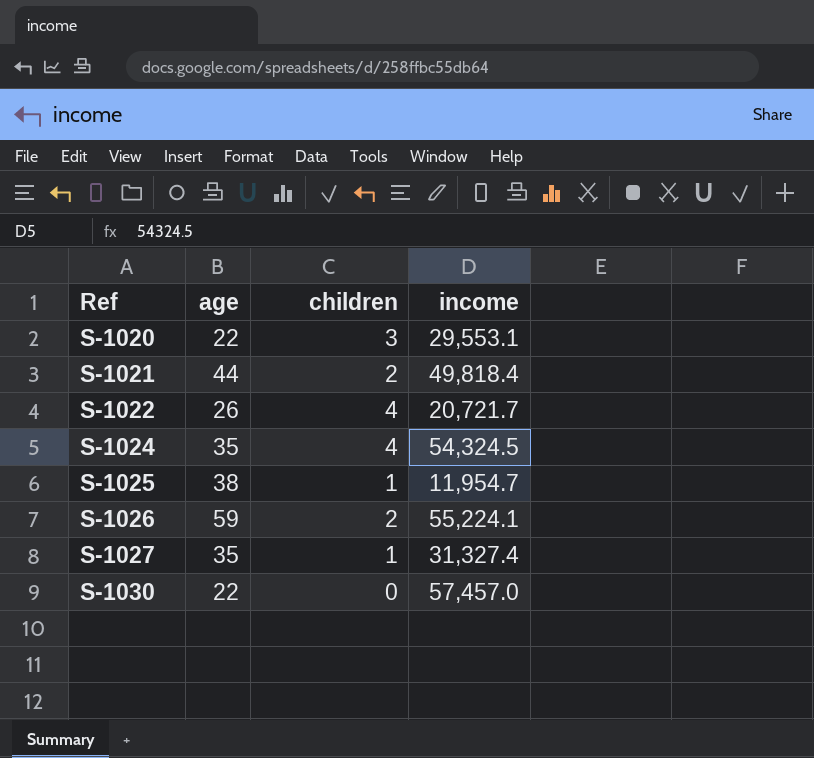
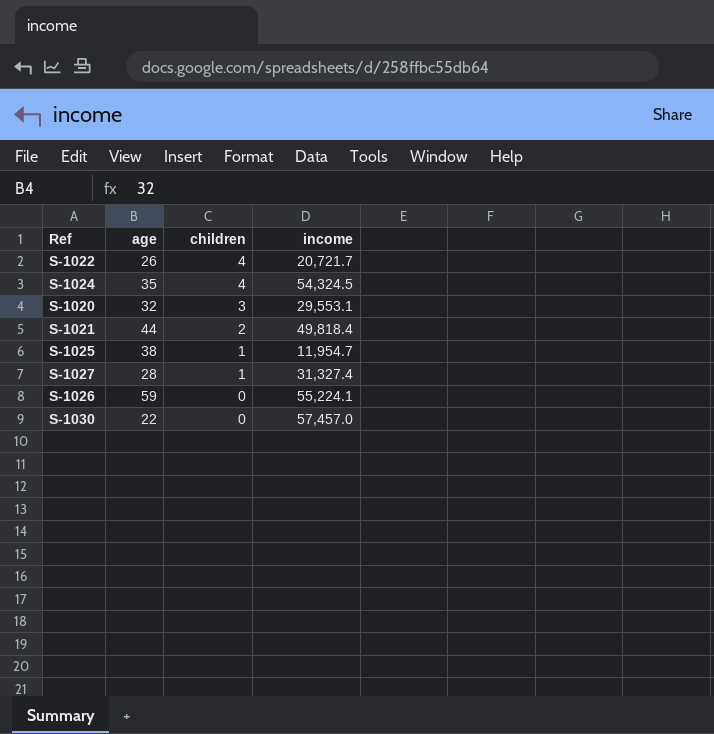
row order: Ref ascending -> children descending
S-1020 | age: 22 -> 32
S-1027 | age: 35 -> 28
S-1026 | children: 2 -> 0

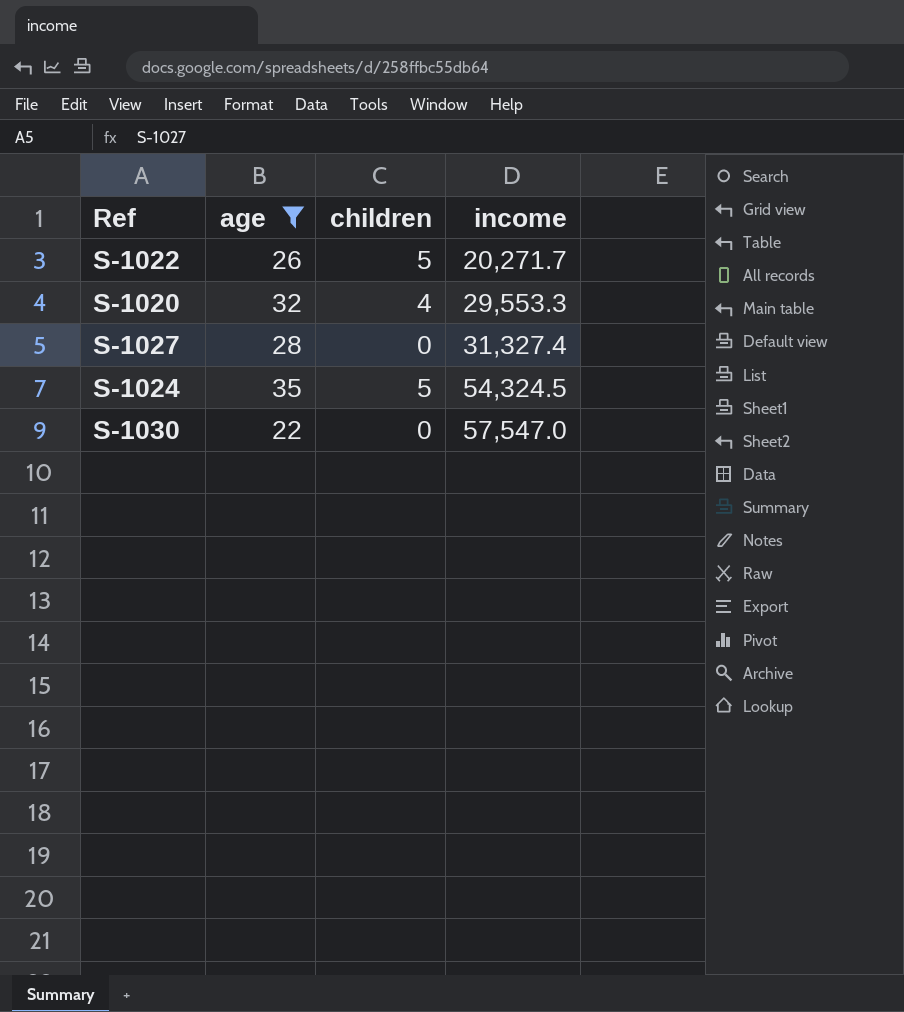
filter: none -> age <= 35
row order: children descending -> income ascending
S-1022 | children: 4 -> 5
S-1022 | income: 20,721.7 -> 20,271.7
S-1020 | children: 3 -> 4
S-1020 | income: 29,553.1 -> 29,553.3
S-1027 | children: 1 -> 0
S-1024 | children: 4 -> 5
S-1030 | income: 57,457.0 -> 57,547.0

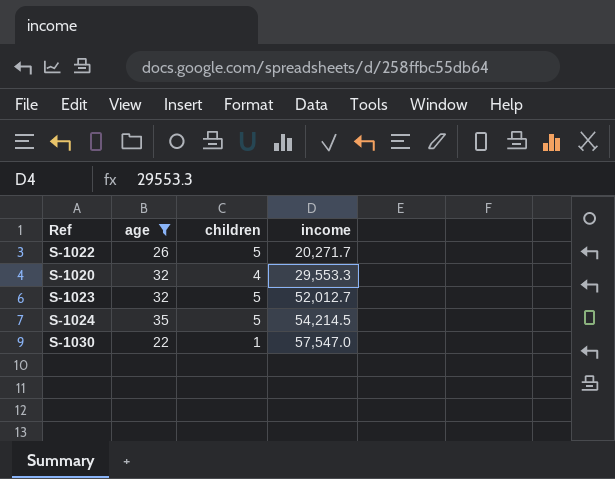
row S-1027: 28 | 0 | 31,327.4 -> none
row S-1023: none -> 32 | 5 | 52,012.7
S-1024 | income: 54,324.5 -> 54,214.5
S-1030 | children: 0 -> 1

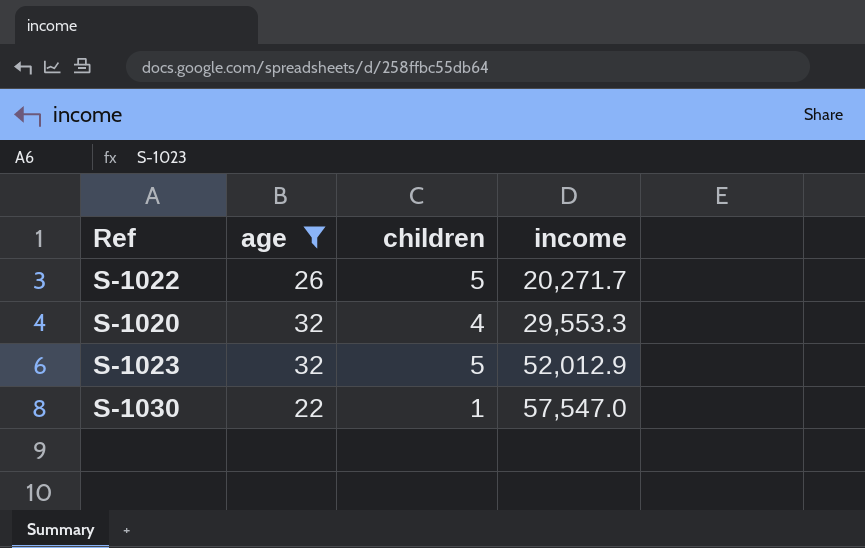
row S-1024: 35 | 5 | 54,214.5 -> none
S-1023 | income: 52,012.7 -> 52,012.9

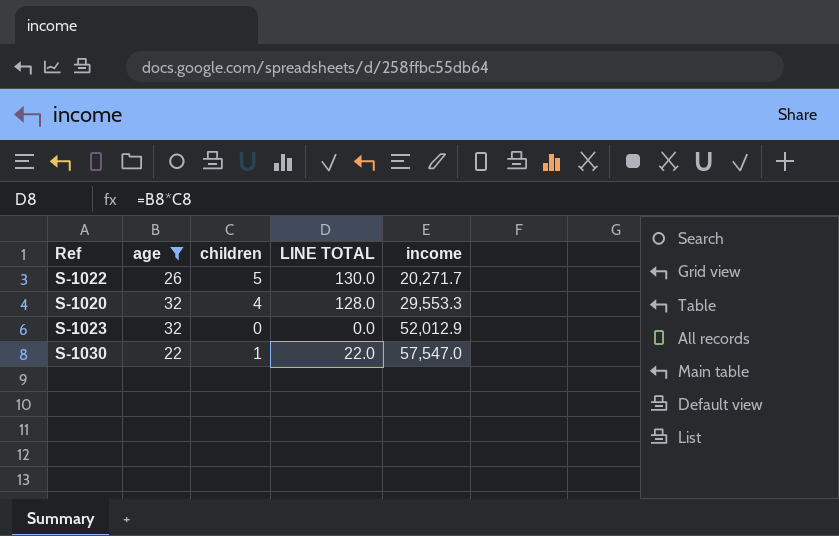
column LINE TOTAL | formula: none -> [age] * [children]
S-1023 | children: 5 -> 0

